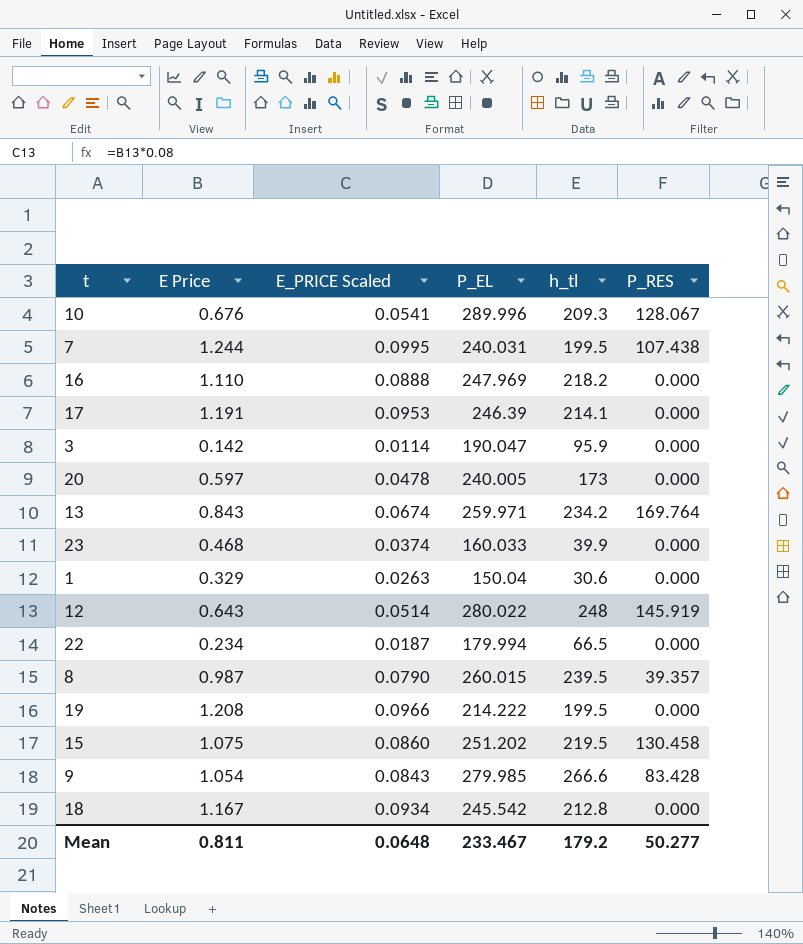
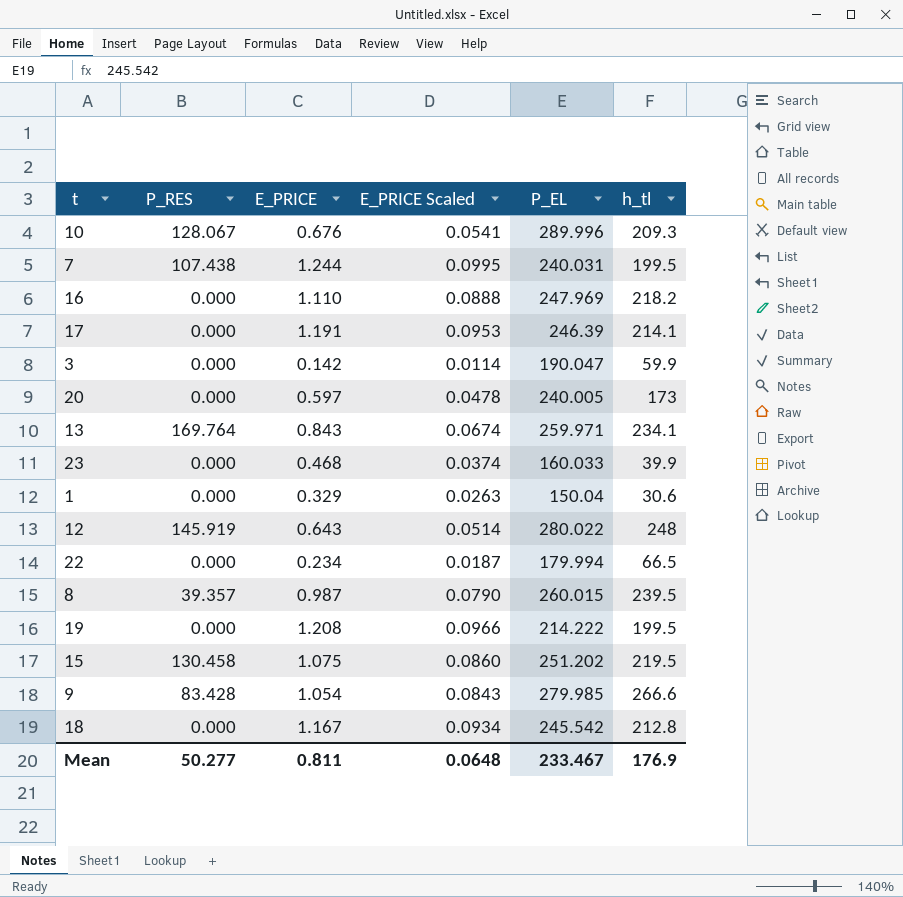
column P_RES | position: 6 -> 2
column name: E Price -> E_PRICE
3 | h_tl: 95.9 -> 59.9
13 | h_tl: 234.2 -> 234.1
Mean | h_tl: 179.2 -> 176.9

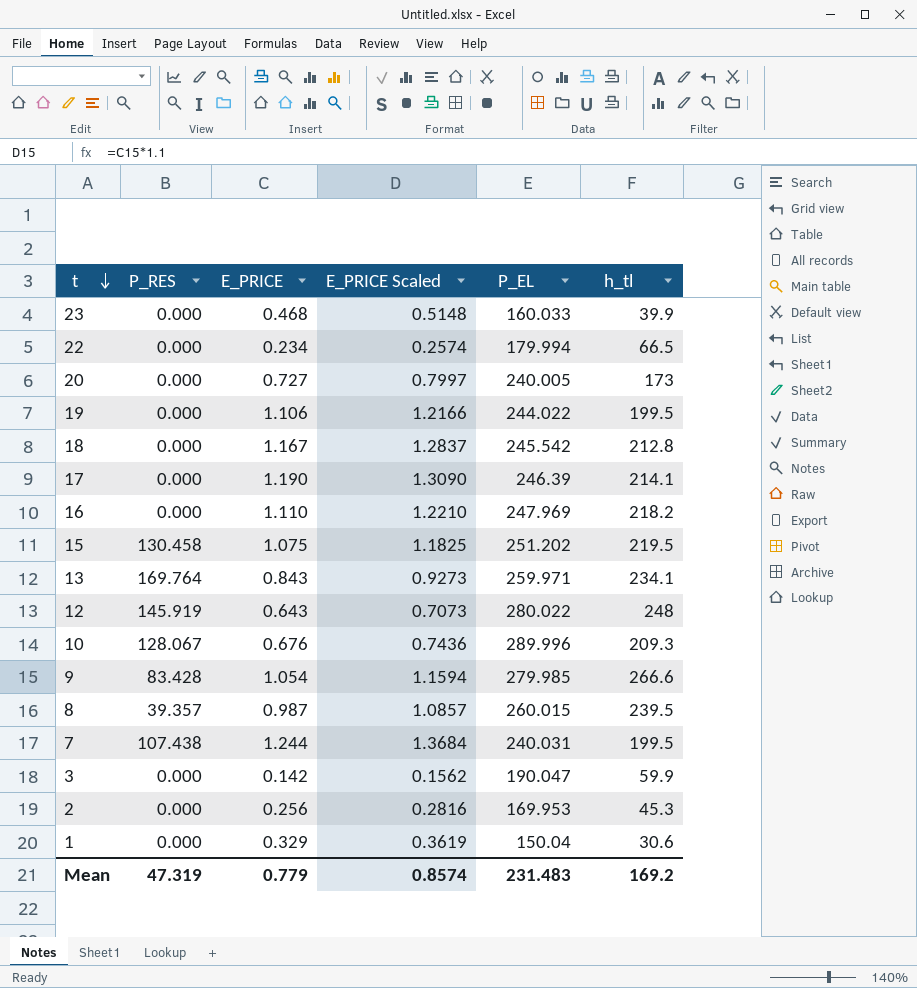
row order: none -> t descending
column E_PRICE Scaled | formula: [E_PRICE] * 0.08 -> [E_PRICE] * 1.1
20 | E_PRICE: 0.597 -> 0.727
19 | E_PRICE: 1.208 -> 1.106
19 | P_EL: 214.222 -> 244.022
17 | E_PRICE: 1.191 -> 1.190
row 2: none -> 0.000 | 0.256 | 0.2816 | 169.953 | 45.3
Mean | P_RES: 50.277 -> 47.319
Mean | E_PRICE: 0.811 -> 0.779
Mean | E_PRICE Scaled: 0.0648 -> 0.8574
Mean | P_EL: 233.467 -> 231.483
Mean | h_tl: 176.9 -> 169.2

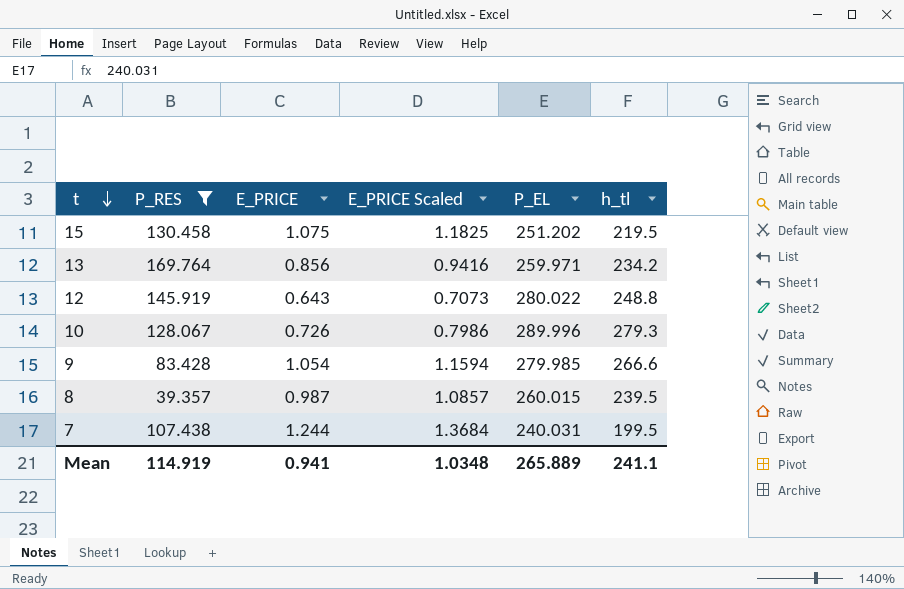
filter: none -> P_RES != 0.000
13 | E_PRICE: 0.843 -> 0.856
13 | E_PRICE Scaled: 0.9273 -> 0.9416
13 | h_tl: 234.1 -> 234.2
12 | h_tl: 248 -> 248.8
10 | E_PRICE: 0.676 -> 0.726
10 | E_PRICE Scaled: 0.7436 -> 0.7986
10 | h_tl: 209.3 -> 279.3
Mean | P_RES: 47.319 -> 114.919
Mean | E_PRICE: 0.779 -> 0.941
Mean | E_PRICE Scaled: 0.8574 -> 1.0348
Mean | P_EL: 231.483 -> 265.889
Mean | h_tl: 169.2 -> 241.1

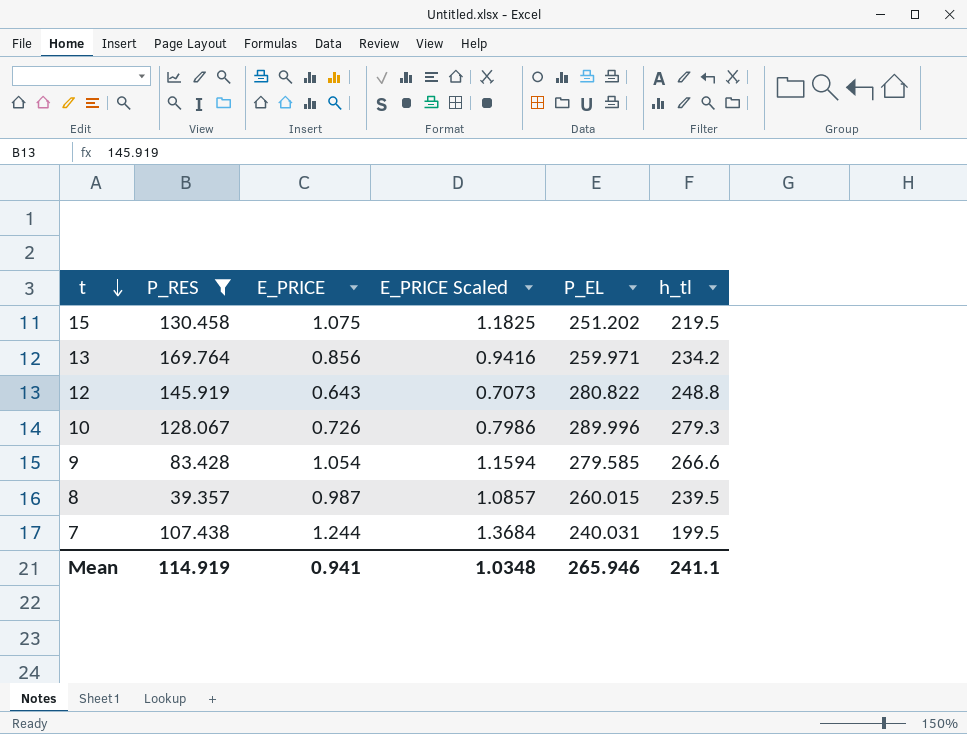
12 | P_EL: 280.022 -> 280.822
9 | P_EL: 279.985 -> 279.585
Mean | P_EL: 265.889 -> 265.946

